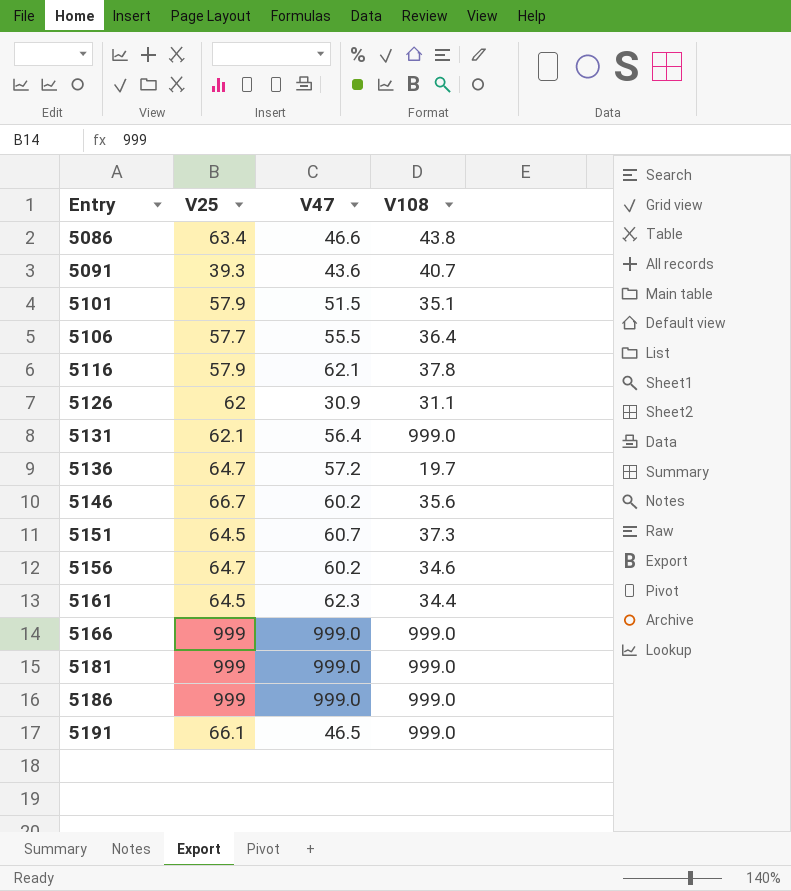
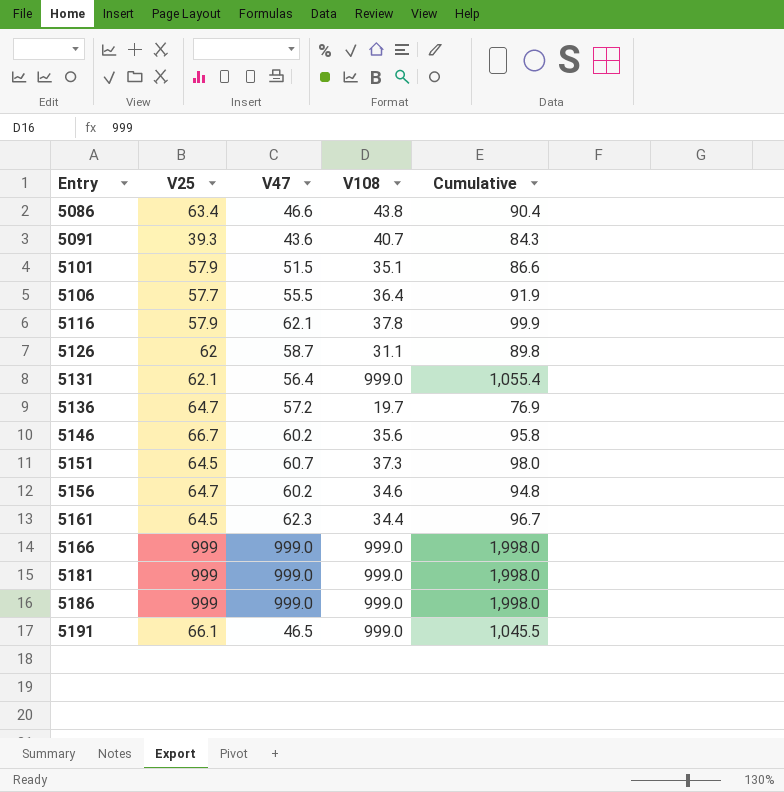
column Cumulative | formula: none -> [V47] + [V108]
5126 | V47: 30.9 -> 58.7

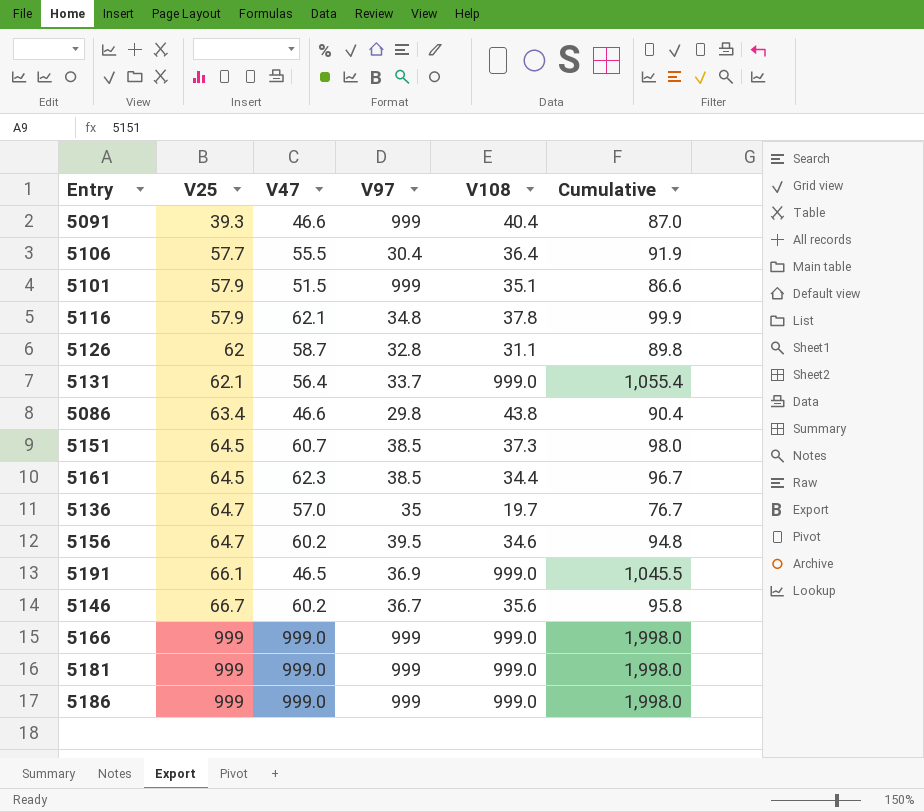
row order: Entry ascending -> V25 ascending
column V97 | position: none -> 4
5091 | V47: 43.6 -> 46.6
5091 | V108: 40.7 -> 40.4
5091 | Cumulative: 84.3 -> 87.0
5136 | V47: 57.2 -> 57.0
5136 | Cumulative: 76.9 -> 76.7

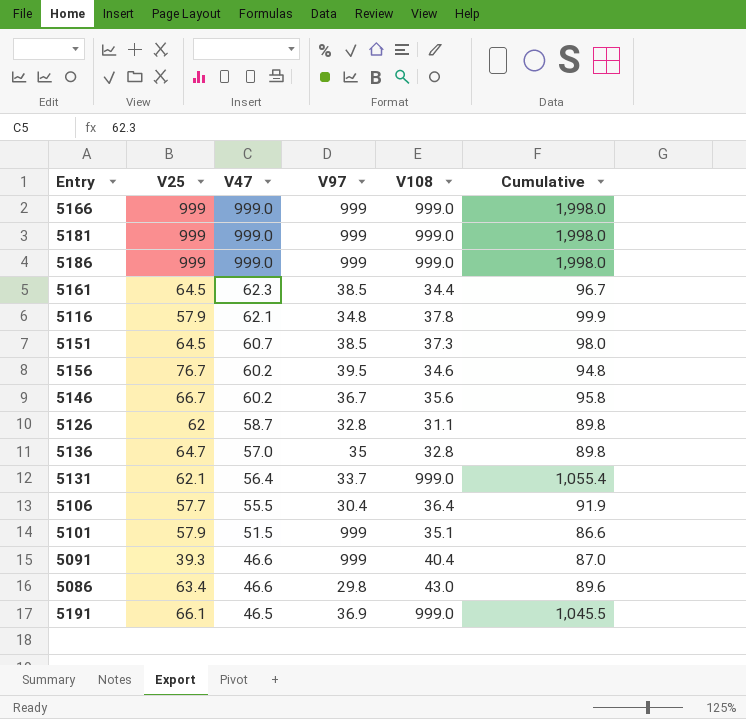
row order: V25 ascending -> V47 descending
5156 | V25: 64.7 -> 76.7
5136 | V108: 19.7 -> 32.8
5136 | Cumulative: 76.7 -> 89.8
5086 | V108: 43.8 -> 43.0
5086 | Cumulative: 90.4 -> 89.6

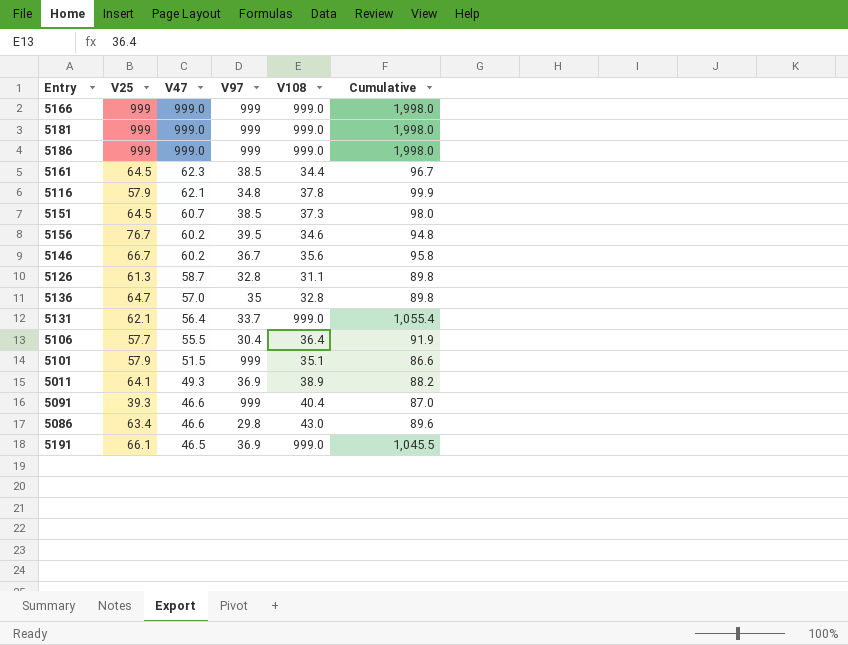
5126 | V25: 62 -> 61.3
row 5011: none -> 64.1 | 49.3 | 36.9 | 38.9 | 88.2

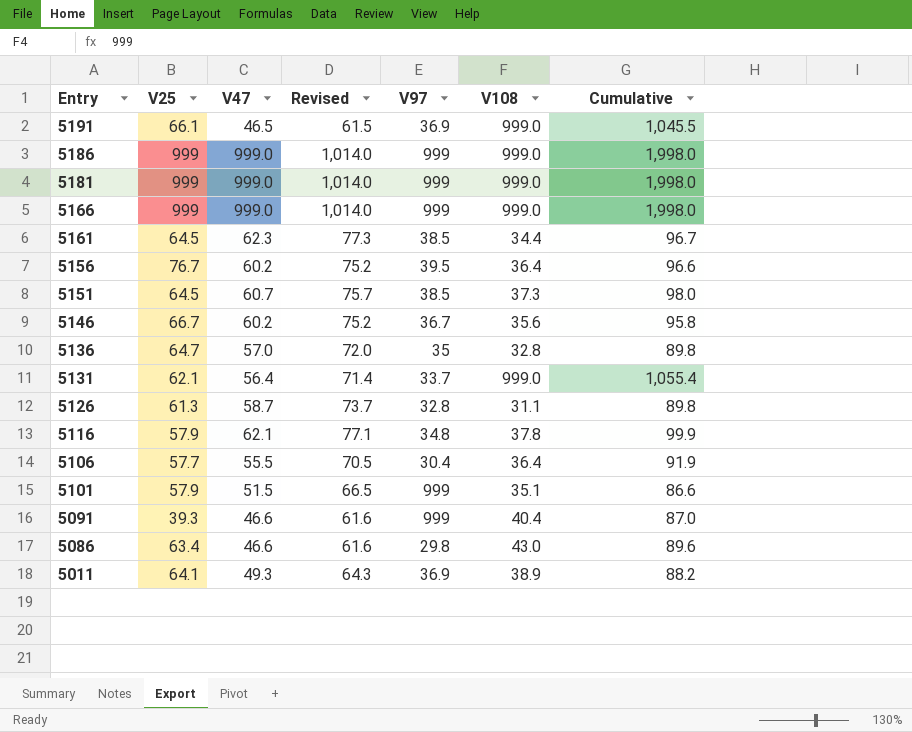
row order: V47 descending -> Entry descending
column Revised | formula: none -> [V47] + 15
5156 | V108: 34.6 -> 36.4
5156 | Cumulative: 94.8 -> 96.6

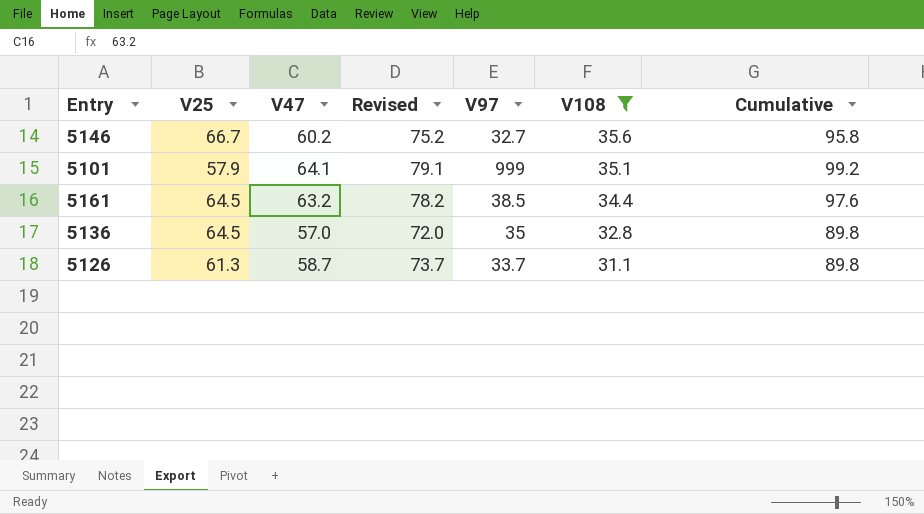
filter: none -> V108 <= 35.6
row order: Entry descending -> V108 descending
5146 | V97: 36.7 -> 32.7
5101 | V47: 51.5 -> 64.1
5101 | Revised: 66.5 -> 79.1
5101 | Cumulative: 86.6 -> 99.2
5161 | V47: 62.3 -> 63.2
5161 | Revised: 77.3 -> 78.2
5161 | Cumulative: 96.7 -> 97.6
5136 | V25: 64.7 -> 64.5
5126 | V97: 32.8 -> 33.7

